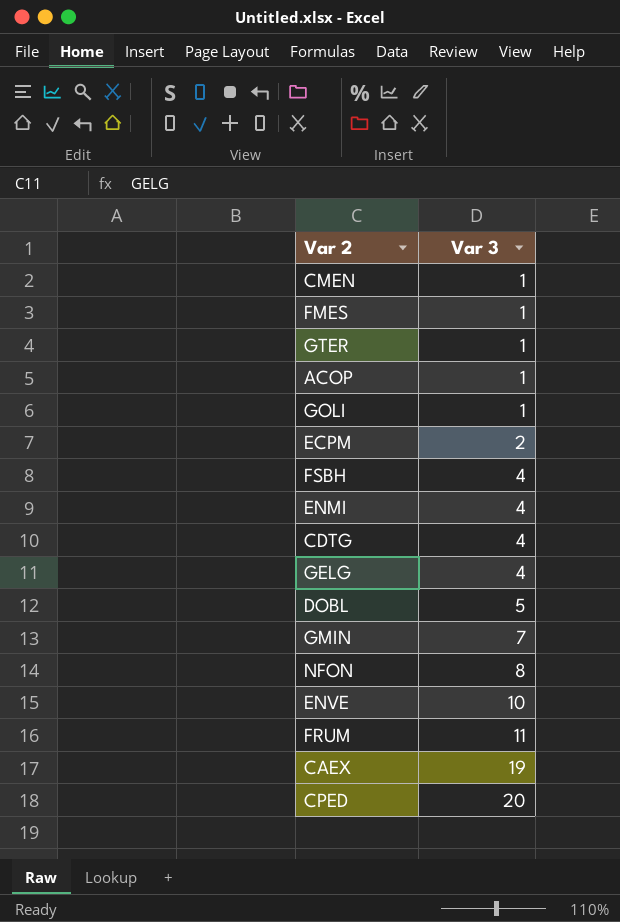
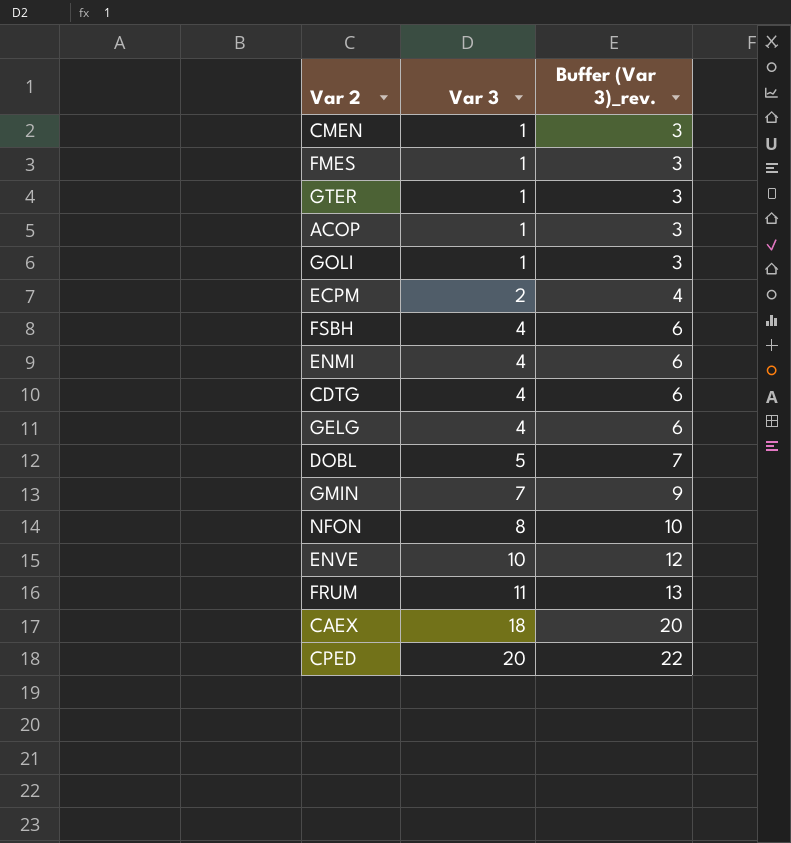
column Buffer (Var 3)_rev. | formula: none -> [Var 3] + 2
CAEX | Var 3: 19 -> 18

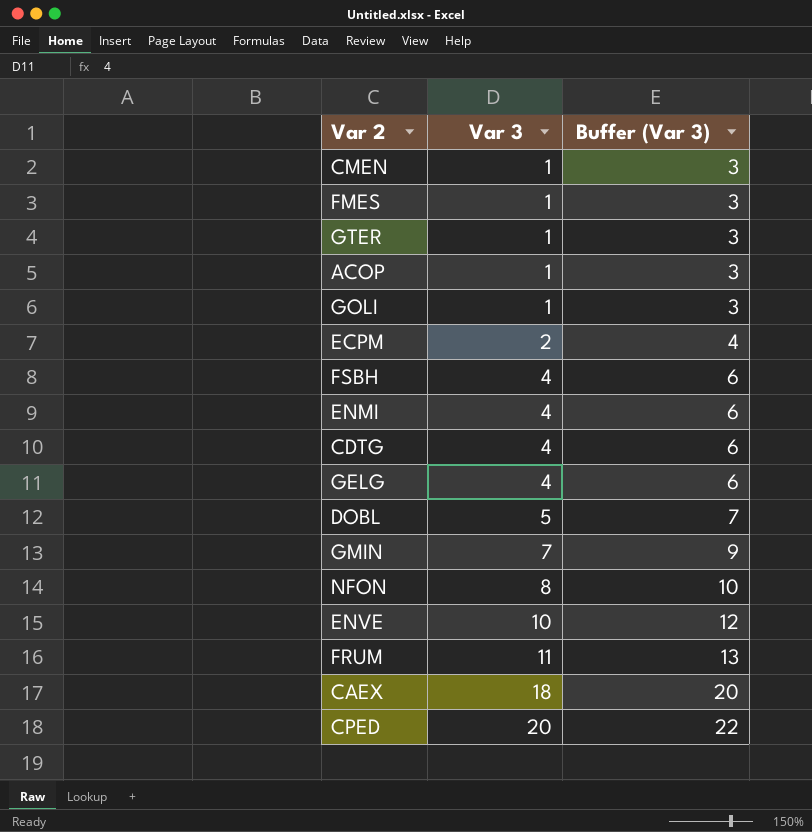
column name: Buffer (Var 3)_rev. -> Buffer (Var 3)

